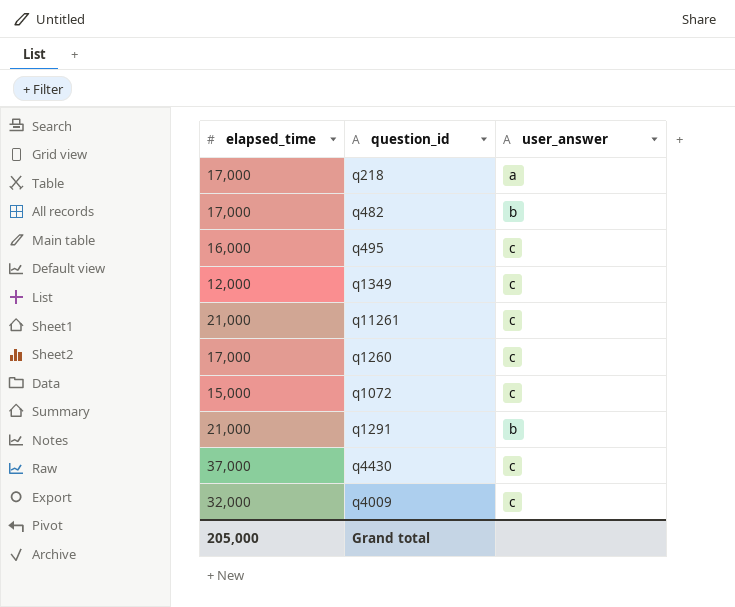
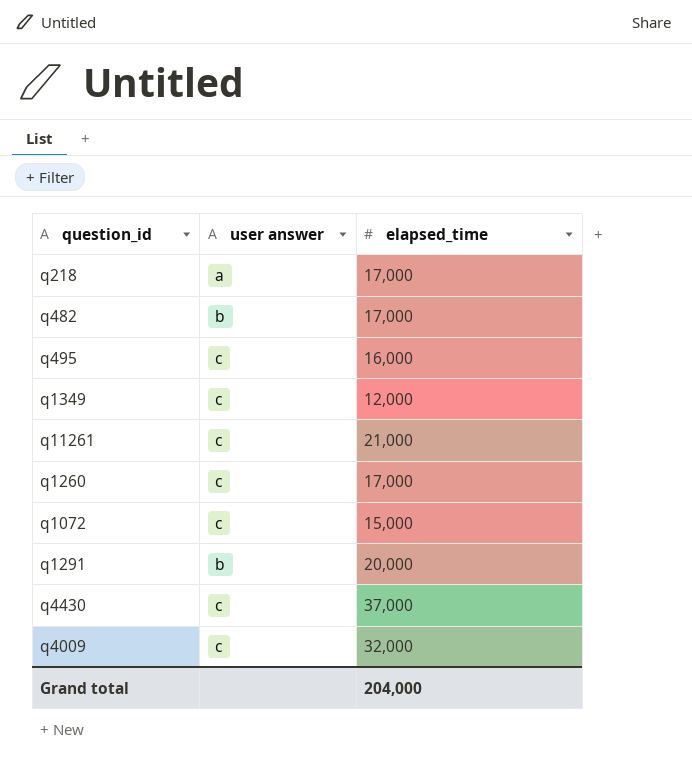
column name: user_answer -> user answer
column elapsed_time | position: 1 -> 3
q1291 | elapsed_time: 21,000 -> 20,000
Grand total | elapsed_time: 205,000 -> 204,000

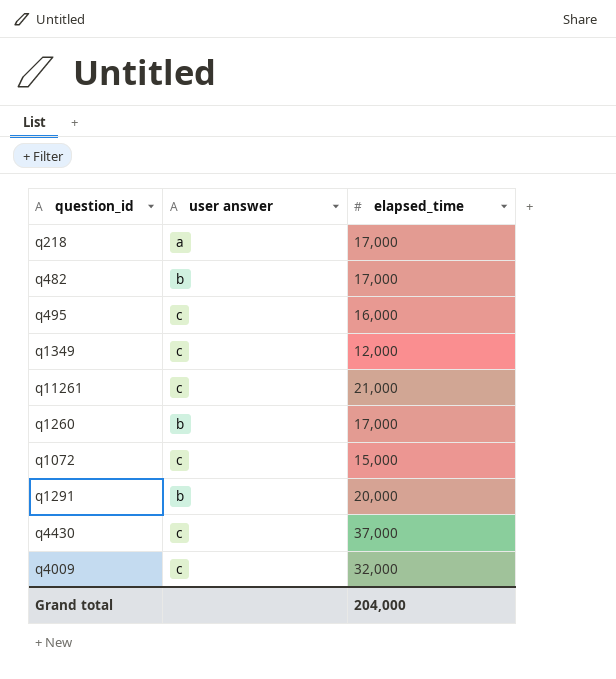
q1260 | user answer: c -> b

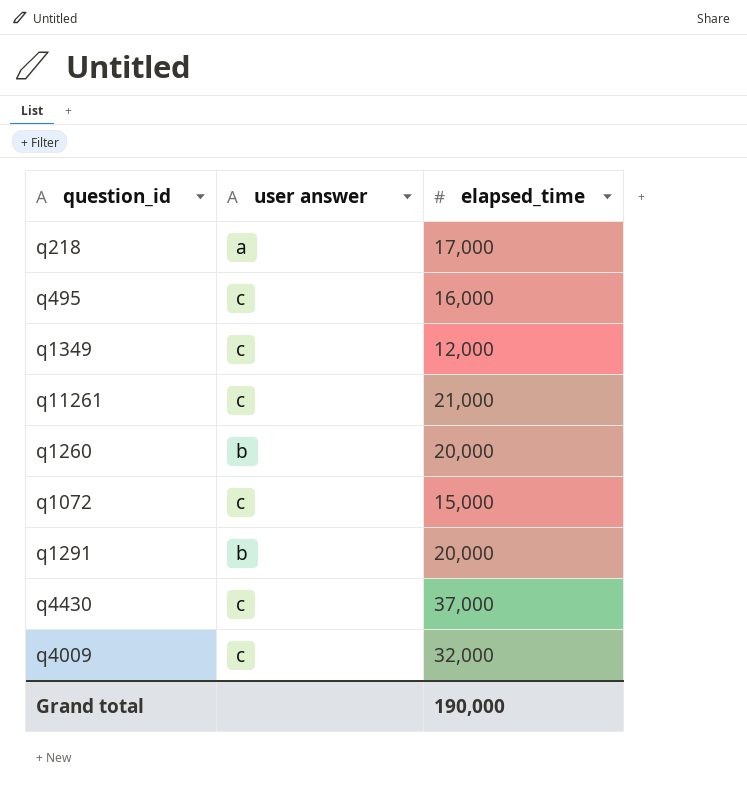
row q482: b | 17,000 -> none
q1260 | elapsed_time: 17,000 -> 20,000
Grand total | elapsed_time: 204,000 -> 190,000

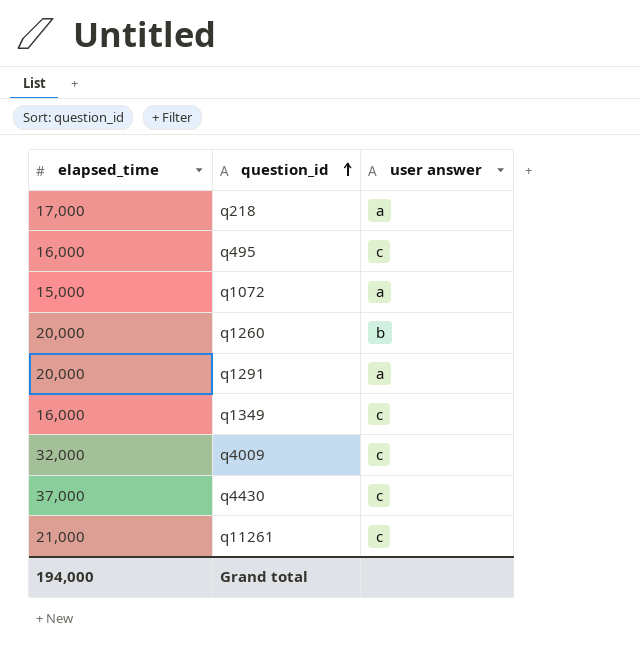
row order: none -> question_id ascending
column elapsed_time | position: 3 -> 1
q1072 | user answer: c -> a
q1291 | user answer: b -> a
q1349 | elapsed_time: 12,000 -> 16,000
Grand total | elapsed_time: 190,000 -> 194,000

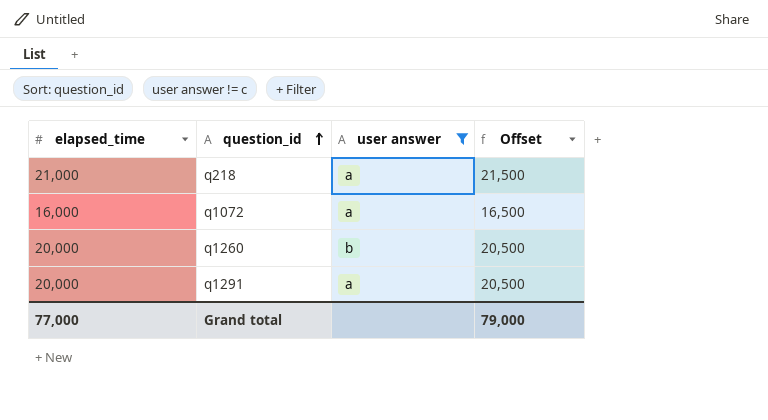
filter: none -> user answer != c
column Offset | formula: none -> [elapsed_time] + 500
q218 | elapsed_time: 17,000 -> 21,000
q1072 | elapsed_time: 15,000 -> 16,000
Grand total | elapsed_time: 194,000 -> 77,000

